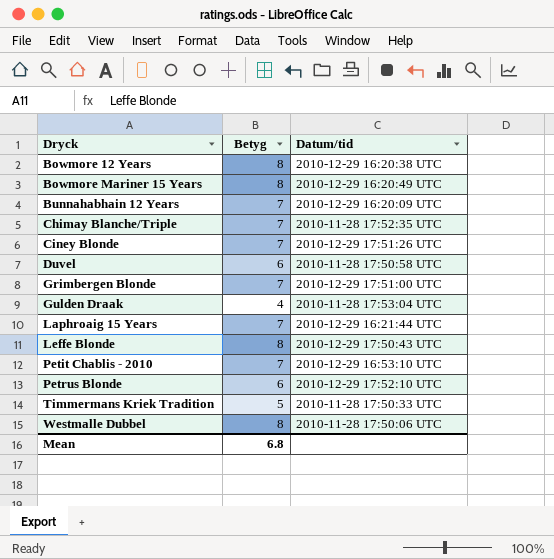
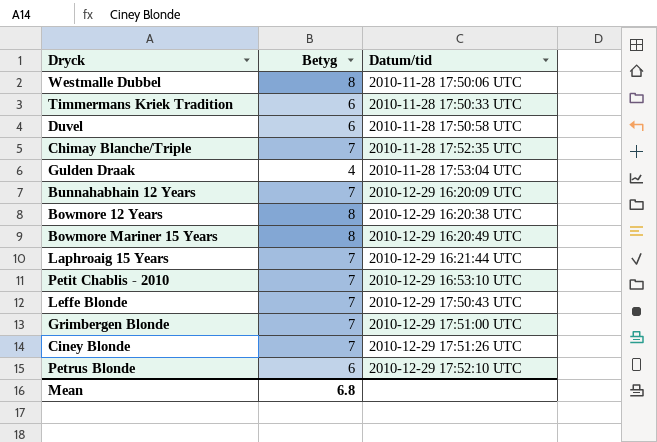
row order: Dryck ascending -> Datum/tid ascending
Timmermans Kriek Tradition | Betyg: 5 -> 6
Leffe Blonde | Betyg: 8 -> 7

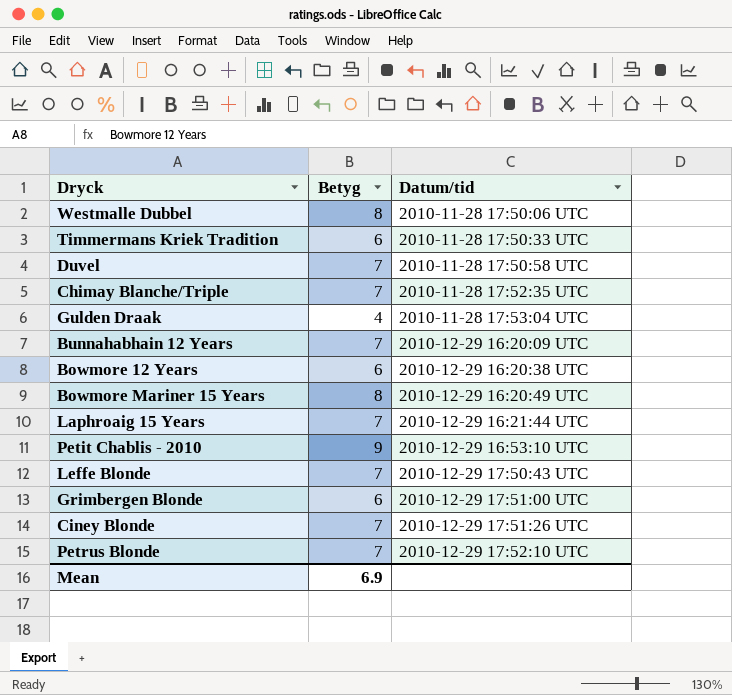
Duvel | Betyg: 6 -> 7
Bowmore 12 Years | Betyg: 8 -> 6
Petit Chablis - 2010 | Betyg: 7 -> 9
Grimbergen Blonde | Betyg: 7 -> 6
Petrus Blonde | Betyg: 6 -> 7
Mean | Betyg: 6.8 -> 6.9

